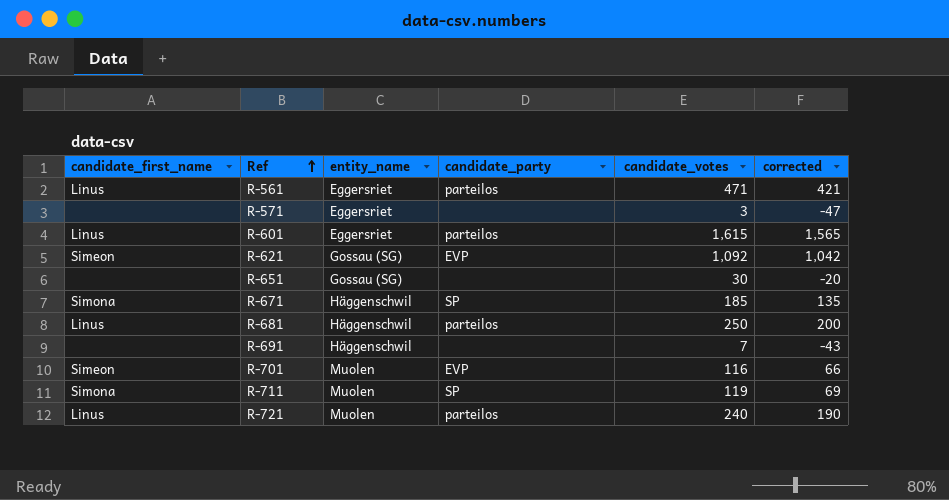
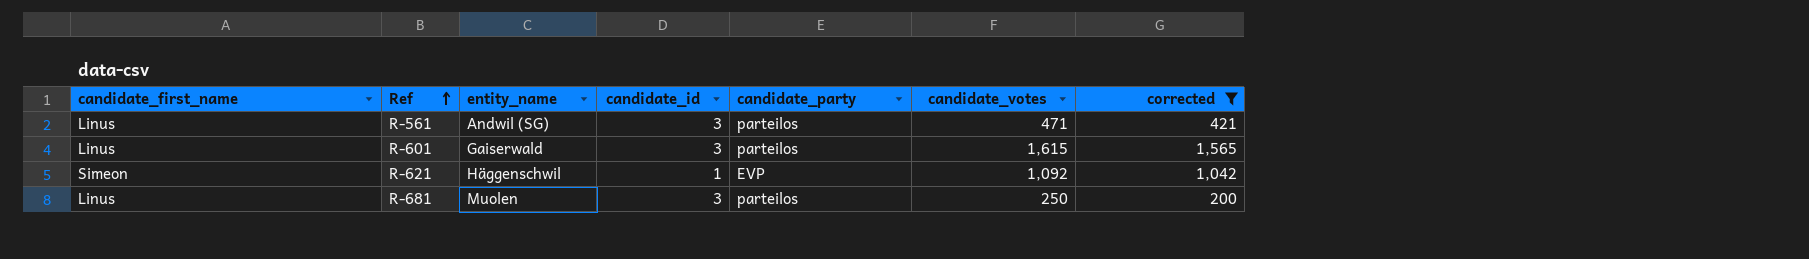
filter: none -> corrected >= 200
column candidate_id | position: none -> 4
R-561 | entity_name: Eggersriet -> Andwil (SG)
R-601 | entity_name: Eggersriet -> Gaiserwald
R-621 | entity_name: Gossau (SG) -> Häggenschwil
R-681 | entity_name: Häggenschwil -> Muolen

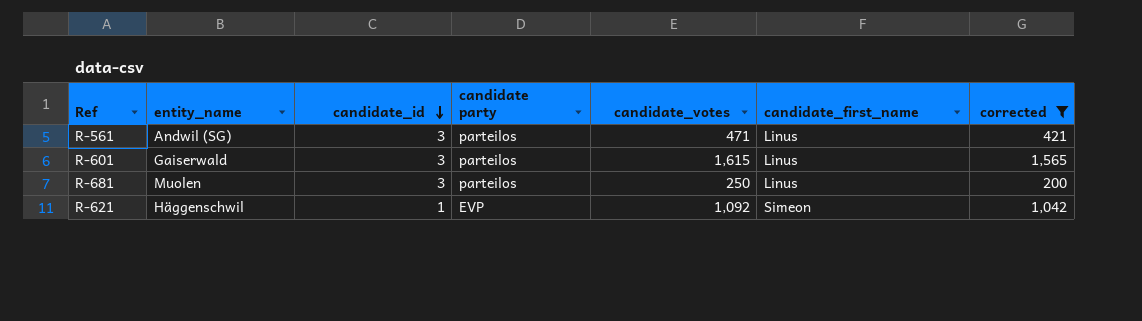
row order: Ref ascending -> candidate_id descending
column name: candidate_party -> candidate party
column candidate_first_name | position: 1 -> 6

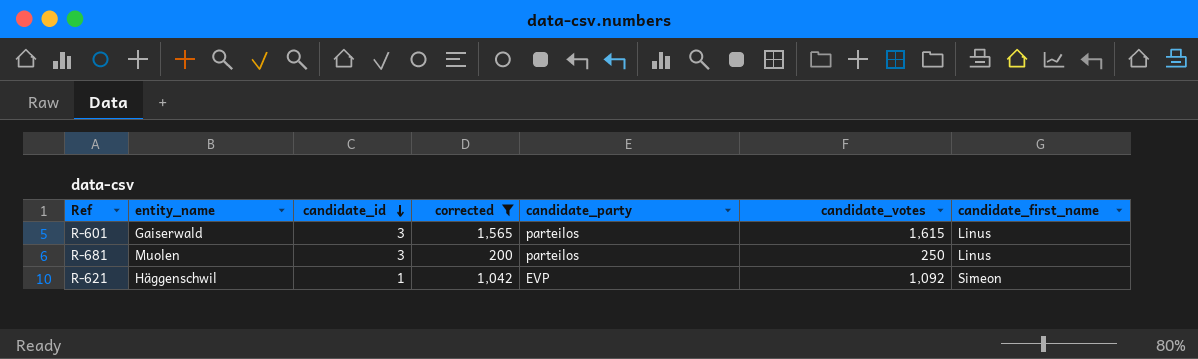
column corrected | position: 7 -> 4
column name: candidate party -> candidate_party
row R-561: Andwil (SG) | 3 | parteilos | 471 | Linus | 421 -> none

